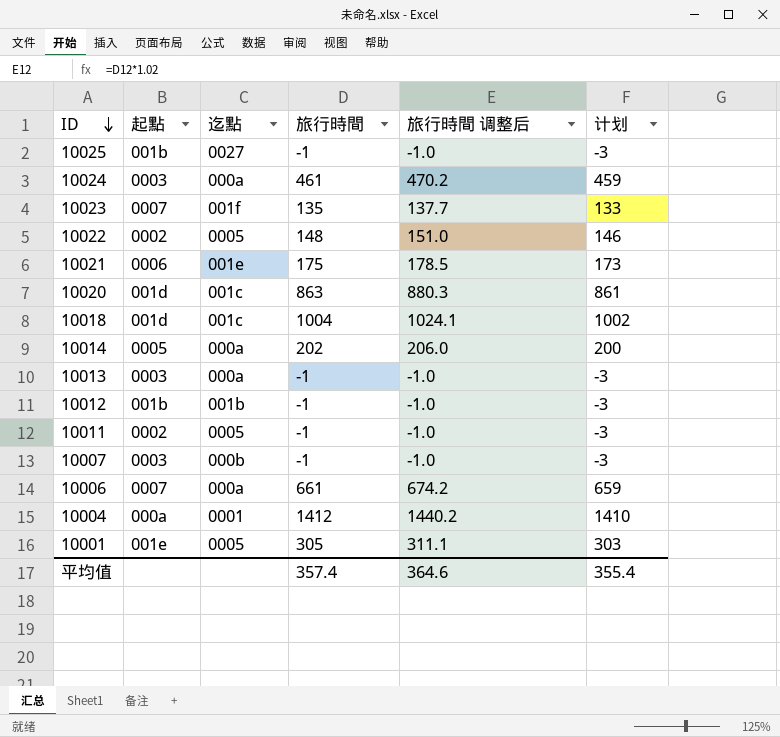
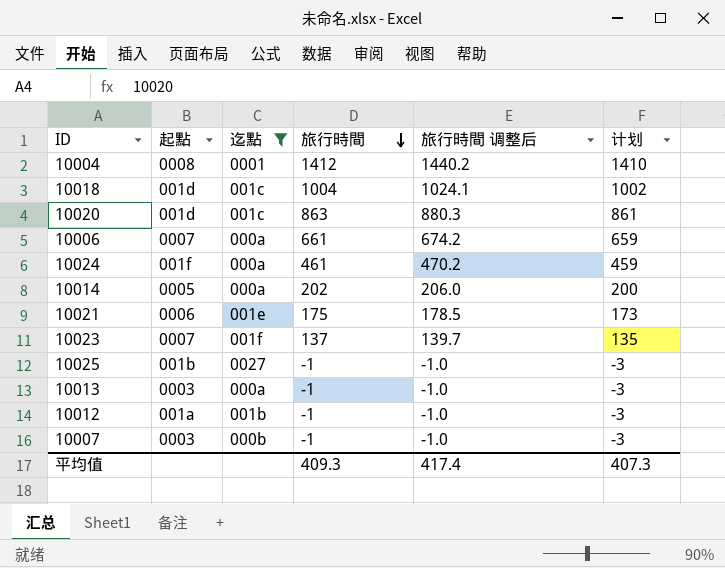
filter: none -> 迄點 != 0005
row order: ID descending -> 旅行時間 descending
10004 | 起點: 000a -> 0008
10024 | 起點: 0003 -> 001f
10023 | 旅行時間: 135 -> 137
10023 | 旅行時間 调整后: 137.7 -> 139.7
10023 | 计划: 133 -> 135
10012 | 起點: 001b -> 001a
平均值 | 旅行時間: 357.4 -> 409.3
平均值 | 旅行時間 调整后: 364.6 -> 417.4
平均值 | 计划: 355.4 -> 407.3

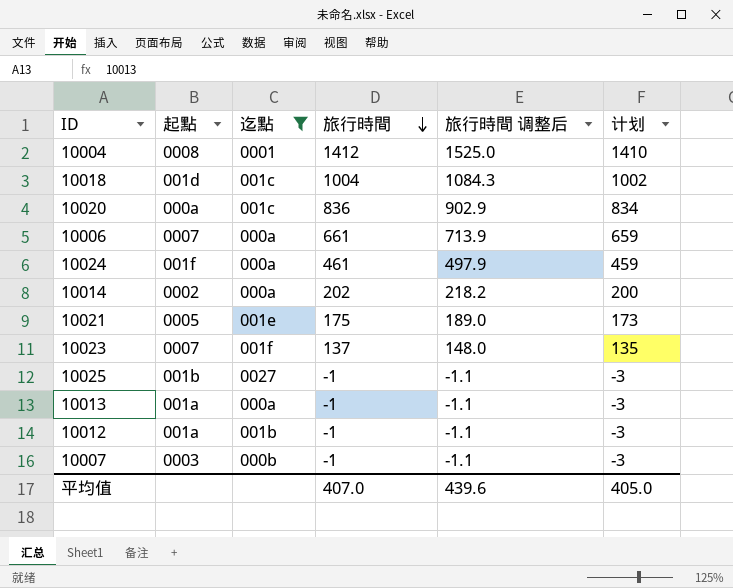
column 旅行時間 调整后 | formula: [旅行時間] * 1.02 -> [旅行時間] * 1.08
10020 | 起點: 001d -> 000a
10020 | 旅行時間: 863 -> 836
10020 | 计划: 861 -> 834
10014 | 起點: 0005 -> 0002
10021 | 起點: 0006 -> 0005
10013 | 起點: 0003 -> 001a
平均值 | 旅行時間: 409.3 -> 407.0
平均值 | 旅行時間 调整后: 417.4 -> 439.6
平均值 | 计划: 407.3 -> 405.0

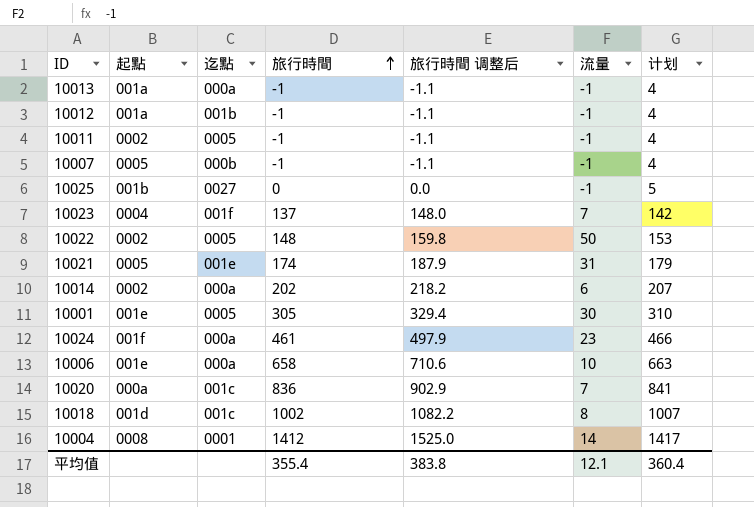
filter: 迄點 != 0005 -> none
row order: 旅行時間 descending -> 旅行時間 ascending
column 流量 | position: none -> 6
column 计划 | formula: [旅行時間] - 2 -> [旅行時間] + 5
10007 | 起點: 0003 -> 0005
10025 | 旅行時間: -1 -> 0
10025 | 旅行時間 调整后: -1.1 -> 0.0
10023 | 起點: 0007 -> 0004
10021 | 旅行時間: 175 -> 174
10021 | 旅行時間 调整后: 189.0 -> 187.9
10006 | 起點: 0007 -> 001e
10006 | 旅行時間: 661 -> 658
10006 | 旅行時間 调整后: 713.9 -> 710.6
10018 | 旅行時間: 1004 -> 1002
10018 | 旅行時間 调整后: 1084.3 -> 1082.2
平均值 | 旅行時間: 407.0 -> 355.4
平均值 | 旅行時間 调整后: 439.6 -> 383.8
平均值 | 计划: 405.0 -> 360.4

